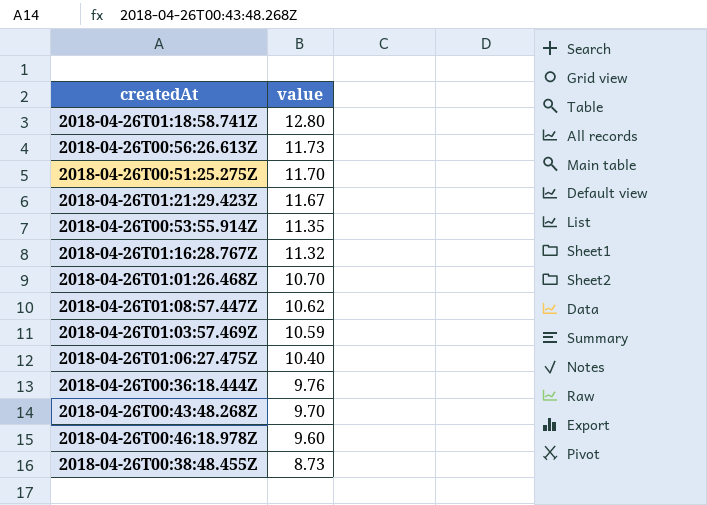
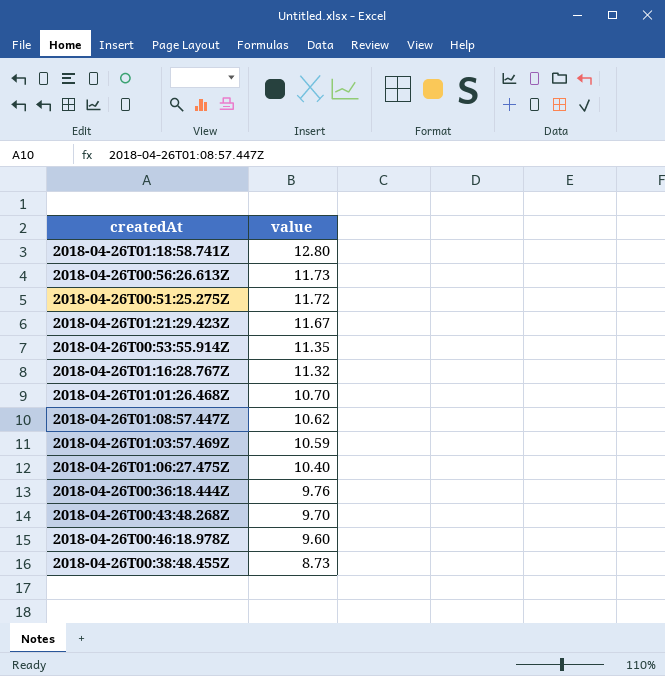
2018-04-26T00:51:25.275Z | value: 11.70 -> 11.72

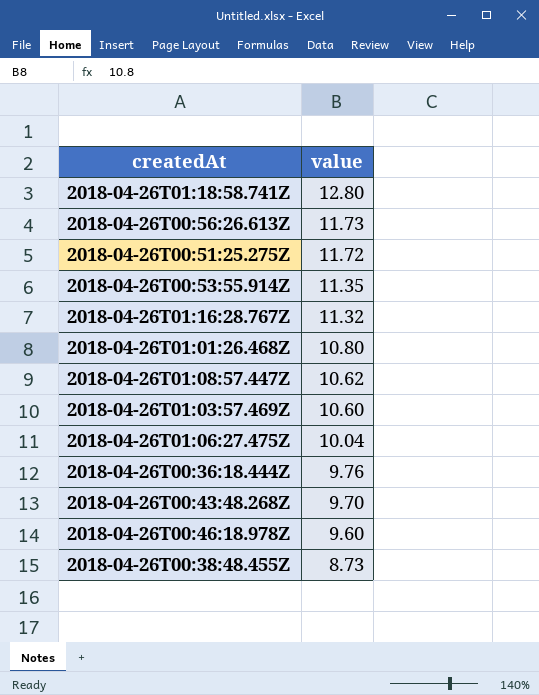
row 2018-04-26T01:21:29.423Z: 11.67 -> none
2018-04-26T01:01:26.468Z | value: 10.70 -> 10.80
2018-04-26T01:03:57.469Z | value: 10.59 -> 10.60
2018-04-26T01:06:27.475Z | value: 10.40 -> 10.04

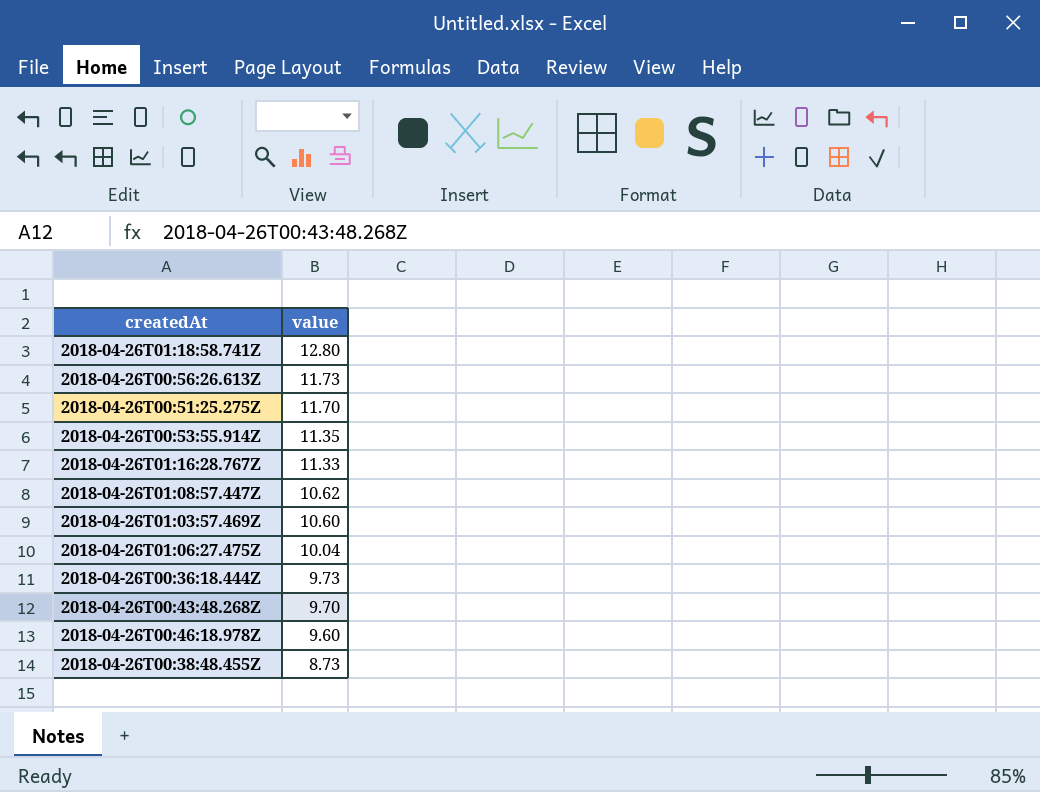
row 2018-04-26T01:01:26.468Z: 10.80 -> none
2018-04-26T00:51:25.275Z | value: 11.72 -> 11.70
2018-04-26T01:16:28.767Z | value: 11.32 -> 11.33
2018-04-26T00:36:18.444Z | value: 9.76 -> 9.73

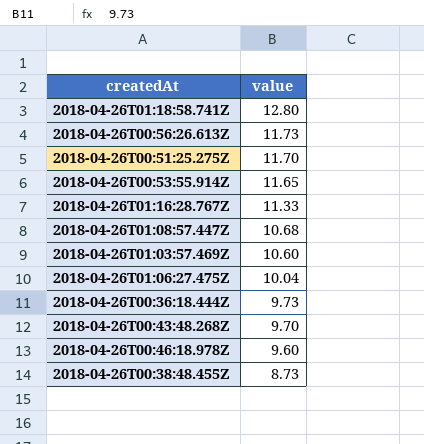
2018-04-26T00:53:55.914Z | value: 11.35 -> 11.65
2018-04-26T01:08:57.447Z | value: 10.62 -> 10.68

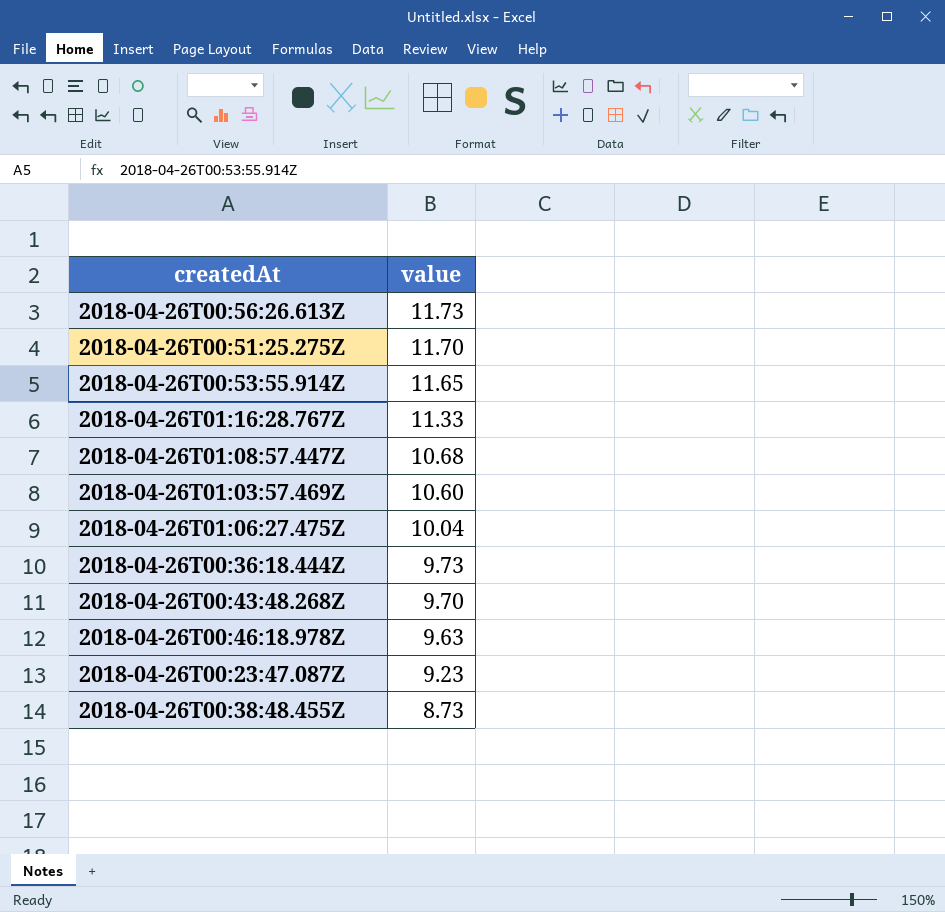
row 2018-04-26T01:18:58.741Z: 12.80 -> none
2018-04-26T00:46:18.978Z | value: 9.60 -> 9.63
row 2018-04-26T00:23:47.087Z: none -> 9.23

